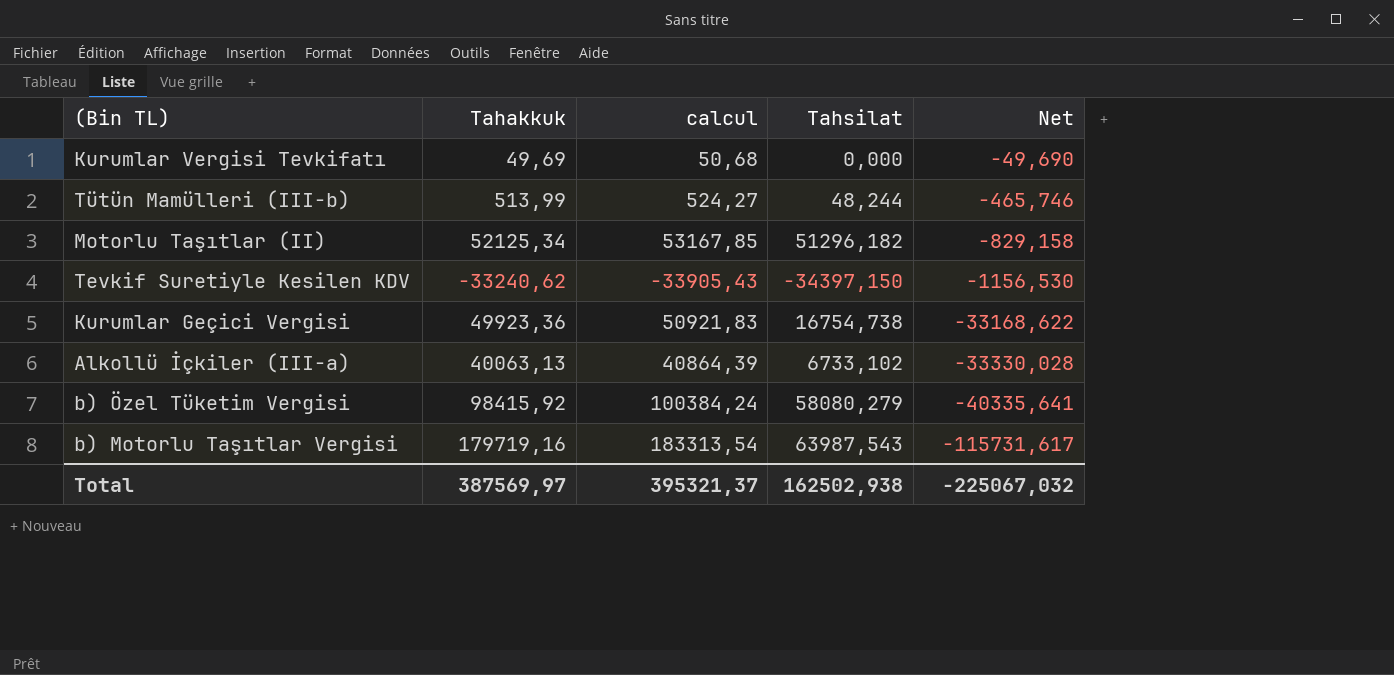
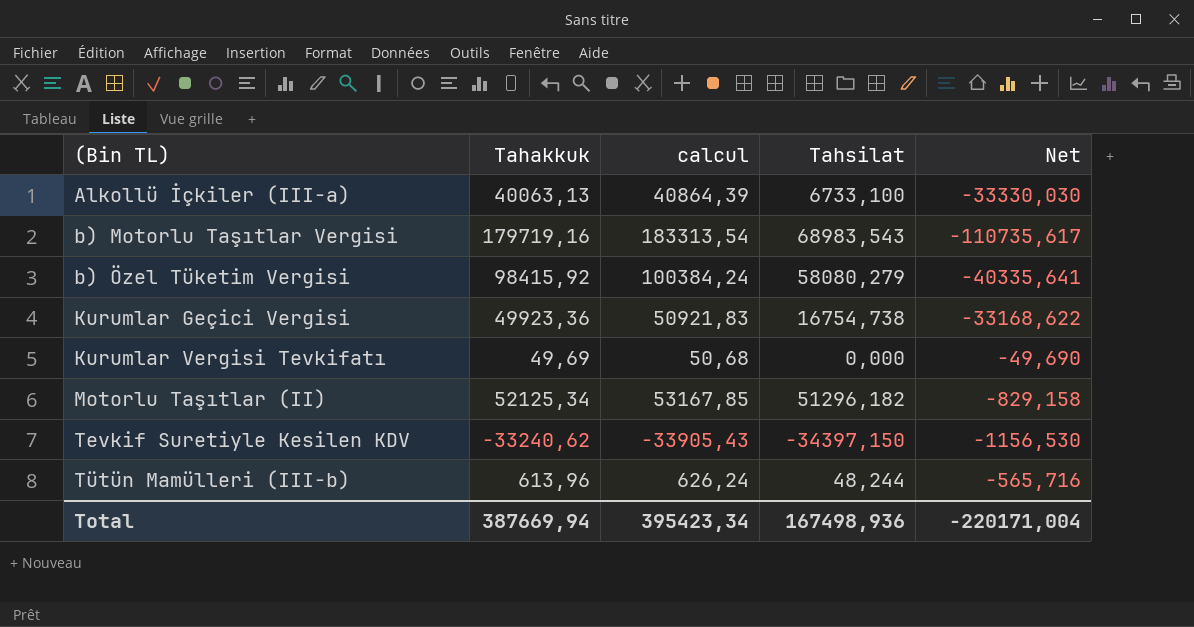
row order: Net descending -> (Bin TL) ascending
Alkollü İçkiler (III-a) | Tahsilat: 6733,102 -> 6733,100
Alkollü İçkiler (III-a) | Net: -33330,028 -> -33330,030
b) Motorlu Taşıtlar Vergisi | Tahsilat: 63987,543 -> 68983,543
b) Motorlu Taşıtlar Vergisi | Net: -115731,617 -> -110735,617
Tütün Mamülleri (III-b) | Tahakkuk: 513,99 -> 613,96
Tütün Mamülleri (III-b) | calcul: 524,27 -> 626,24
Tütün Mamülleri (III-b) | Net: -465,746 -> -565,716
Total | Tahakkuk: 387569,97 -> 387669,94
Total | calcul: 395321,37 -> 395423,34
Total | Tahsilat: 162502,938 -> 167498,936
Total | Net: -225067,032 -> -220171,004

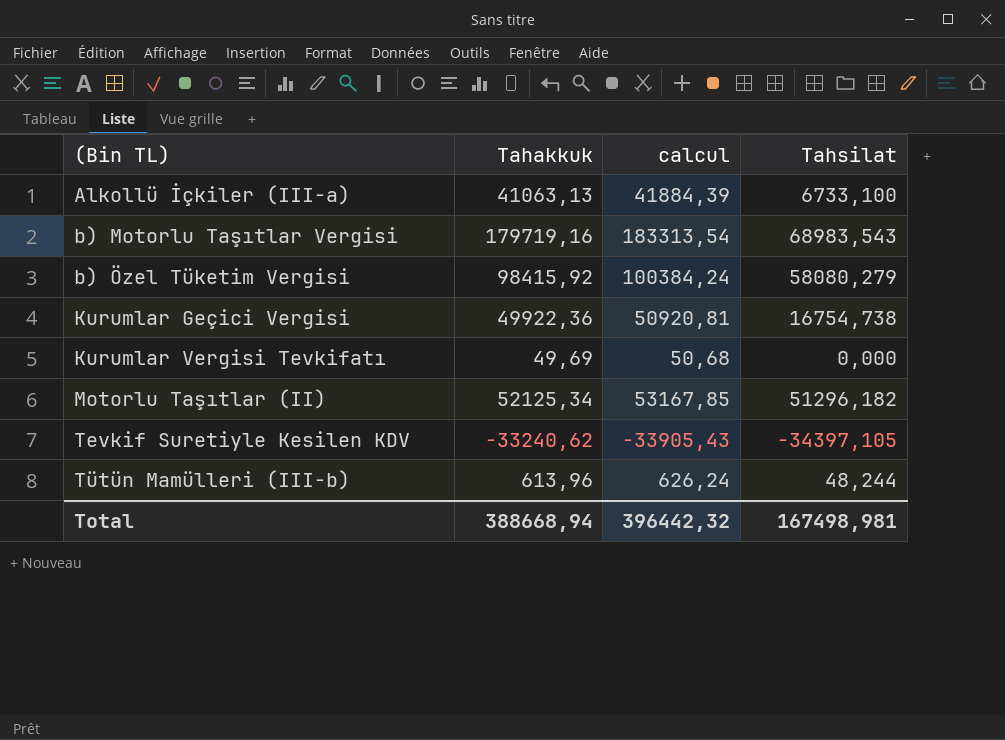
column Net | formula: [Tahsilat] - [Tahakkuk] -> none
Alkollü İçkiler (III-a) | Tahakkuk: 40063,13 -> 41063,13
Alkollü İçkiler (III-a) | calcul: 40864,39 -> 41884,39
Kurumlar Geçici Vergisi | Tahakkuk: 49923,36 -> 49922,36
Kurumlar Geçici Vergisi | calcul: 50921,83 -> 50920,81
Tevkif Suretiyle Kesilen KDV | Tahsilat: -34397,150 -> -34397,105
Total | Tahakkuk: 387669,94 -> 388668,94
Total | calcul: 395423,34 -> 396442,32
Total | Tahsilat: 167498,936 -> 167498,981

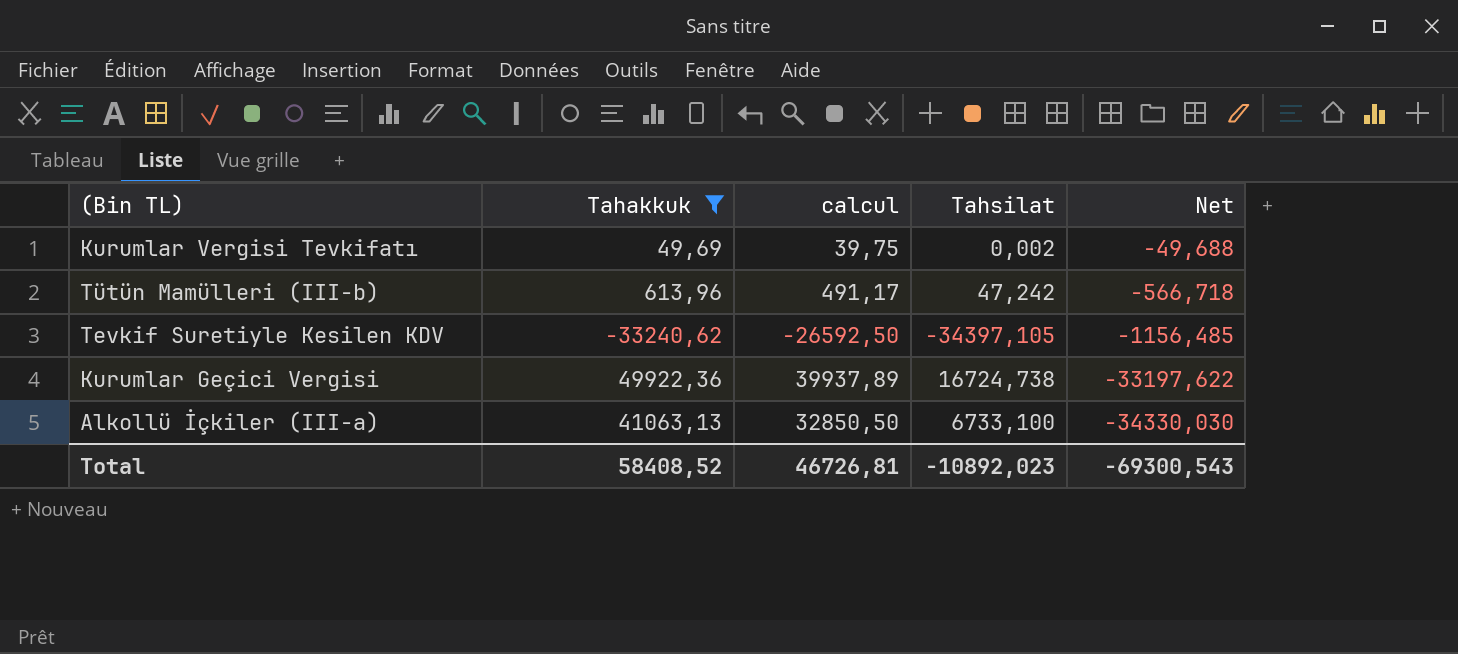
filter: none -> Tahakkuk <= 49922,36
row order: (Bin TL) ascending -> Net descending
column calcul | formula: [Tahakkuk] * 1,02 -> [Tahakkuk] * 0,8
column Net | formula: none -> [Tahsilat] - [Tahakkuk]
Kurumlar Vergisi Tevkifatı | Tahsilat: 0,000 -> 0,002
Tütün Mamülleri (III-b) | Tahsilat: 48,244 -> 47,242
Kurumlar Geçici Vergisi | Tahsilat: 16754,738 -> 16724,738
Total | Tahakkuk: 388668,94 -> 58408,52
Total | calcul: 396442,32 -> 46726,81
Total | Tahsilat: 167498,981 -> -10892,023

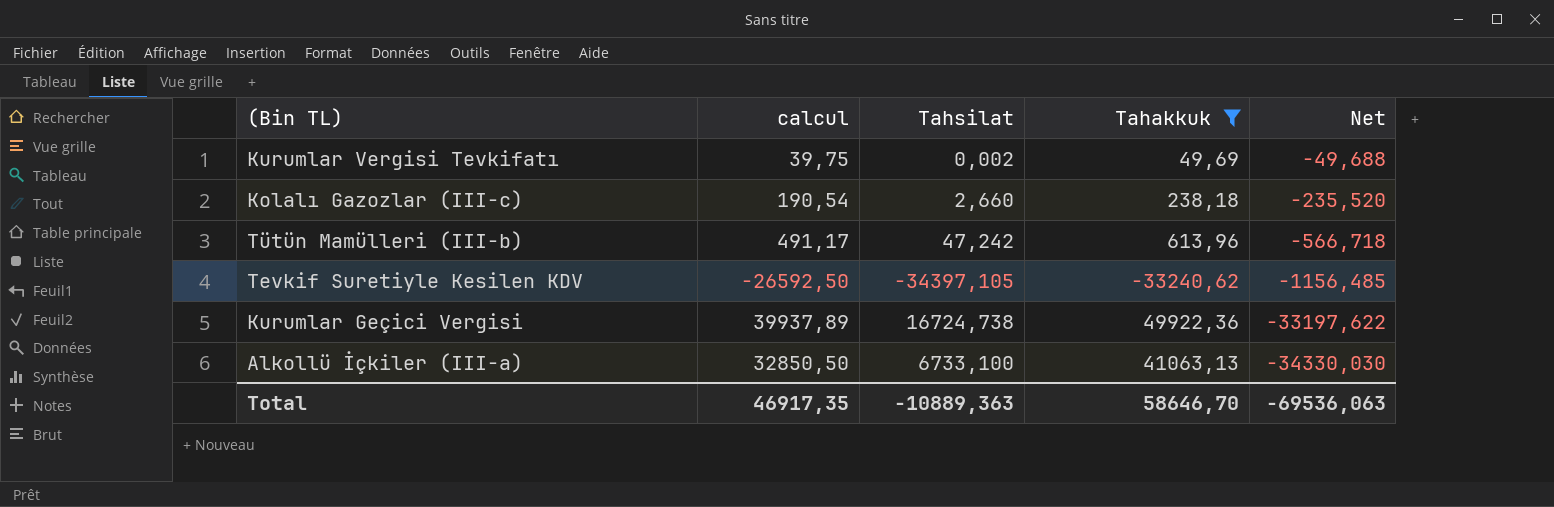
column Tahakkuk | position: 2 -> 4
row Kolalı Gazozlar (III-c): none -> 190,54 | 2,660 | 238,18 | -235,520
Total | calcul: 46726,81 -> 46917,35
Total | Tahsilat: -10892,023 -> -10889,363
Total | Tahakkuk: 58408,52 -> 58646,70
Total | Net: -69300,543 -> -69536,063

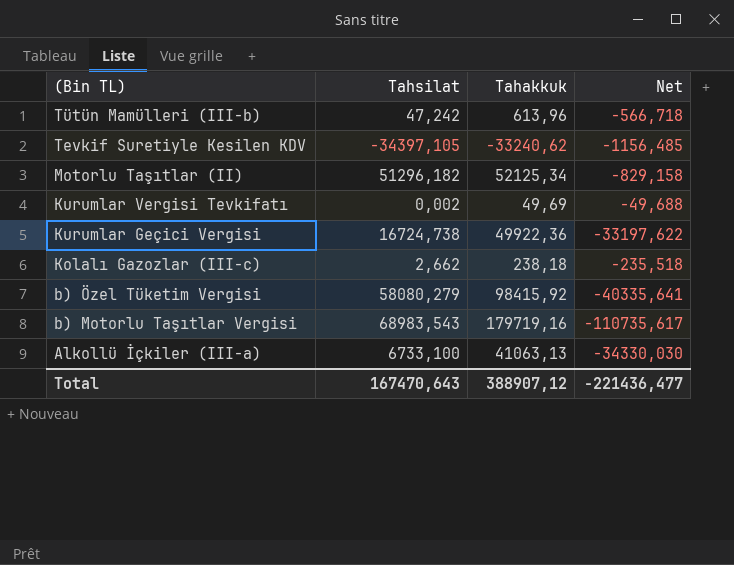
filter: Tahakkuk <= 49922,36 -> none
row order: Net descending -> (Bin TL) descending
column calcul | formula: [Tahakkuk] * 0,8 -> none
Kolalı Gazozlar (III-c) | Tahsilat: 2,660 -> 2,662
Kolalı Gazozlar (III-c) | Net: -235,520 -> -235,518
Total | Tahsilat: -10889,363 -> 167470,643
Total | Tahakkuk: 58646,70 -> 388907,12
Total | Net: -69536,063 -> -221436,477

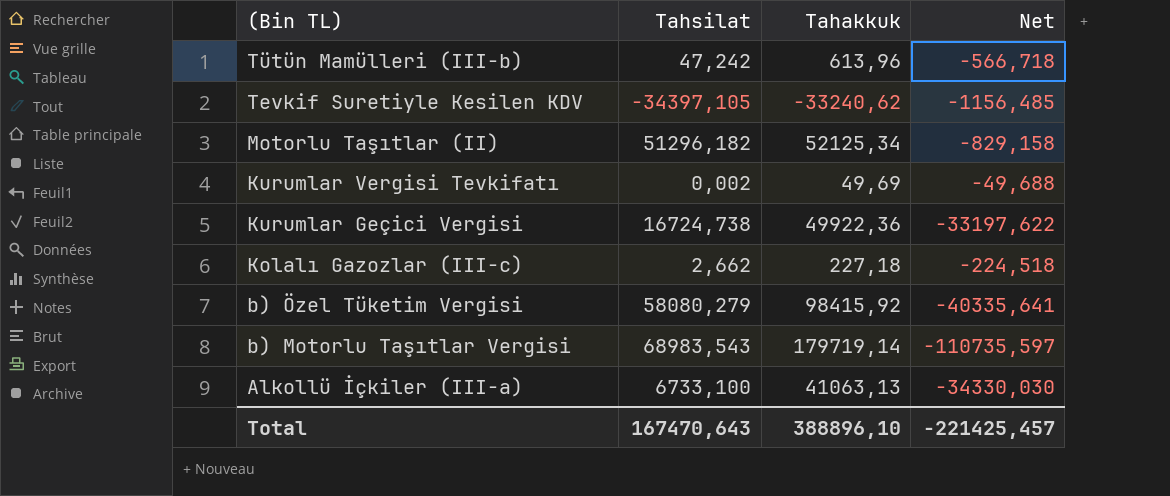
Kolalı Gazozlar (III-c) | Tahakkuk: 238,18 -> 227,18
Kolalı Gazozlar (III-c) | Net: -235,518 -> -224,518
b) Motorlu Taşıtlar Vergisi | Tahakkuk: 179719,16 -> 179719,14
b) Motorlu Taşıtlar Vergisi | Net: -110735,617 -> -110735,597
Total | Tahakkuk: 388907,12 -> 388896,10
Total | Net: -221436,477 -> -221425,457

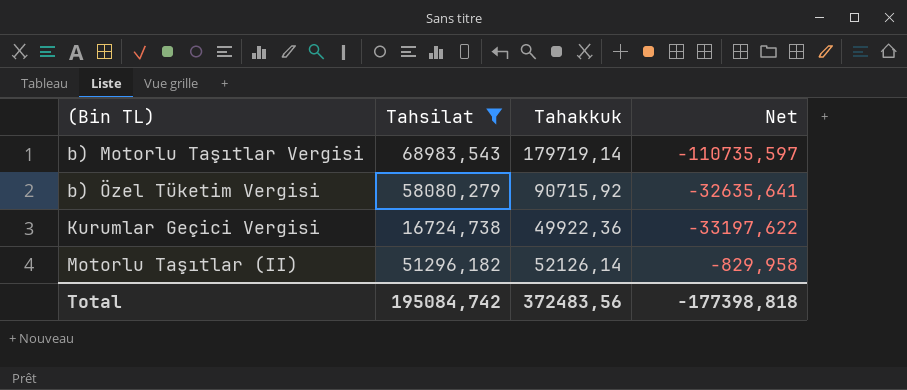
filter: none -> Tahsilat >= 16724,738
row order: (Bin TL) descending -> (Bin TL) ascending
b) Özel Tüketim Vergisi | Tahakkuk: 98415,92 -> 90715,92
b) Özel Tüketim Vergisi | Net: -40335,641 -> -32635,641
Motorlu Taşıtlar (II) | Tahakkuk: 52125,34 -> 52126,14
Motorlu Taşıtlar (II) | Net: -829,158 -> -829,958
Total | Tahsilat: 167470,643 -> 195084,742
Total | Tahakkuk: 388896,10 -> 372483,56
Total | Net: -221425,457 -> -177398,818

